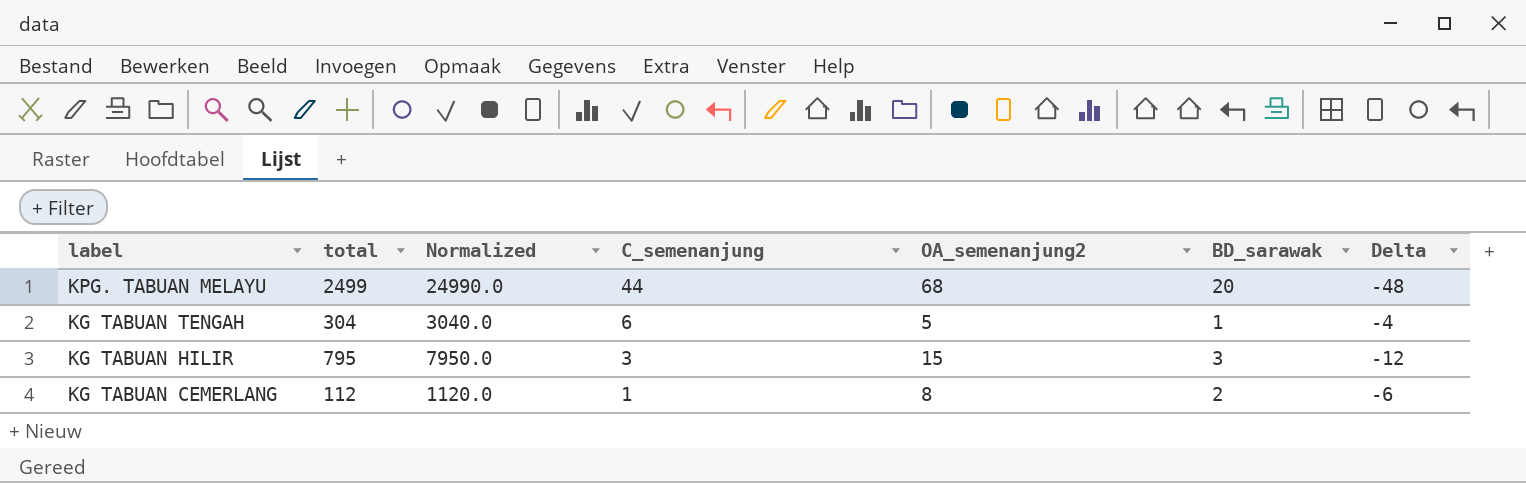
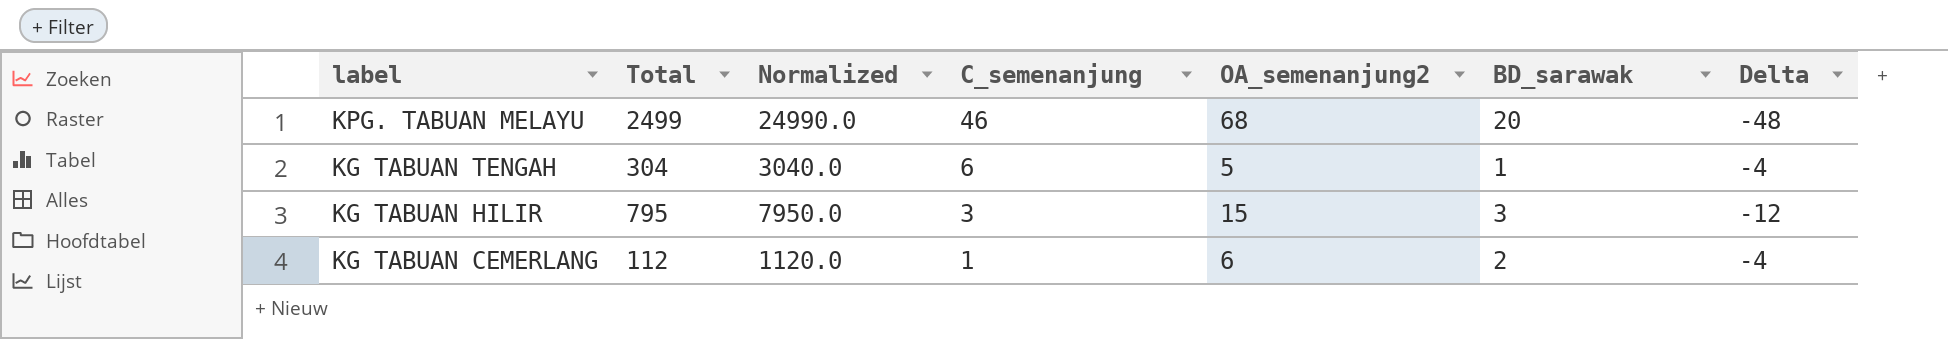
column name: total -> Total
KPG. TABUAN MELAYU | C_semenanjung: 44 -> 46
KG TABUAN CEMERLANG | OA_semenanjung2: 8 -> 6
KG TABUAN CEMERLANG | Delta: -6 -> -4

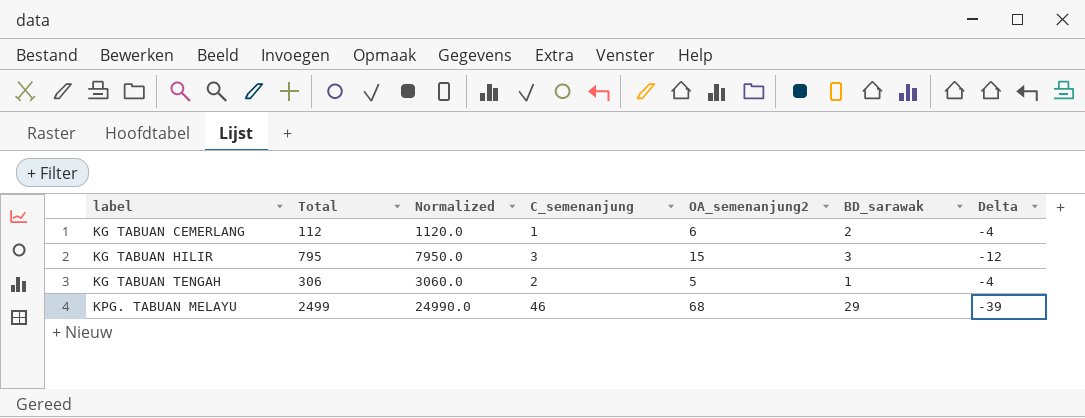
row order: label descending -> label ascending
KG TABUAN TENGAH | Total: 304 -> 306
KG TABUAN TENGAH | Normalized: 3040.0 -> 3060.0
KG TABUAN TENGAH | C_semenanjung: 6 -> 2
KPG. TABUAN MELAYU | BD_sarawak: 20 -> 29
KPG. TABUAN MELAYU | Delta: -48 -> -39

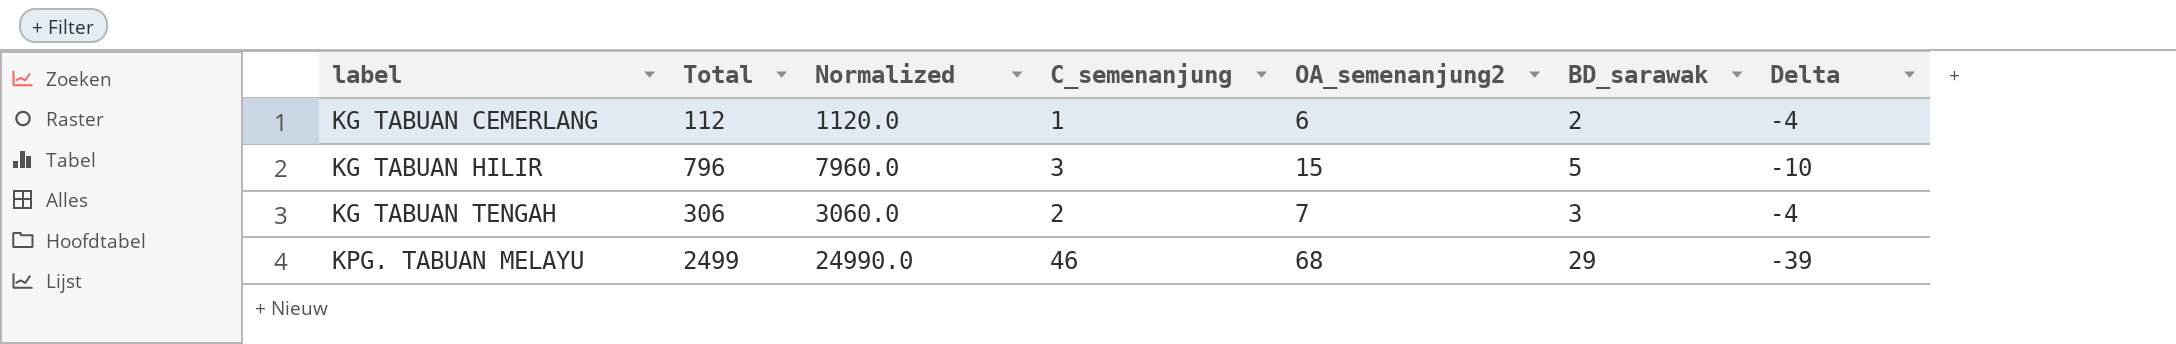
KG TABUAN HILIR | Total: 795 -> 796
KG TABUAN HILIR | Normalized: 7950.0 -> 7960.0
KG TABUAN HILIR | BD_sarawak: 3 -> 5
KG TABUAN HILIR | Delta: -12 -> -10
KG TABUAN TENGAH | OA_semenanjung2: 5 -> 7
KG TABUAN TENGAH | BD_sarawak: 1 -> 3

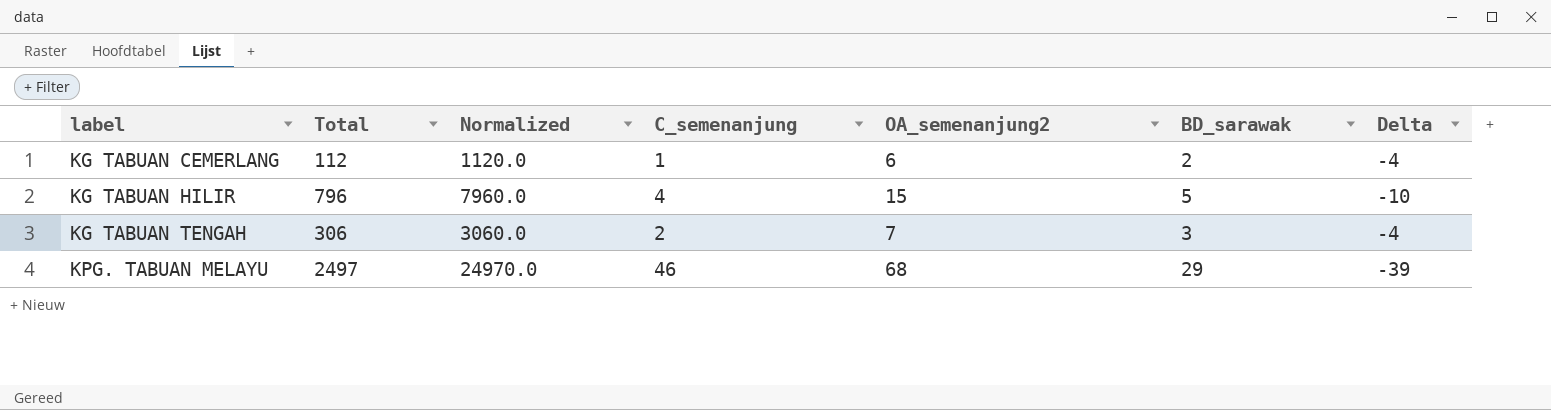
KG TABUAN HILIR | C_semenanjung: 3 -> 4
KPG. TABUAN MELAYU | Total: 2499 -> 2497
KPG. TABUAN MELAYU | Normalized: 24990.0 -> 24970.0

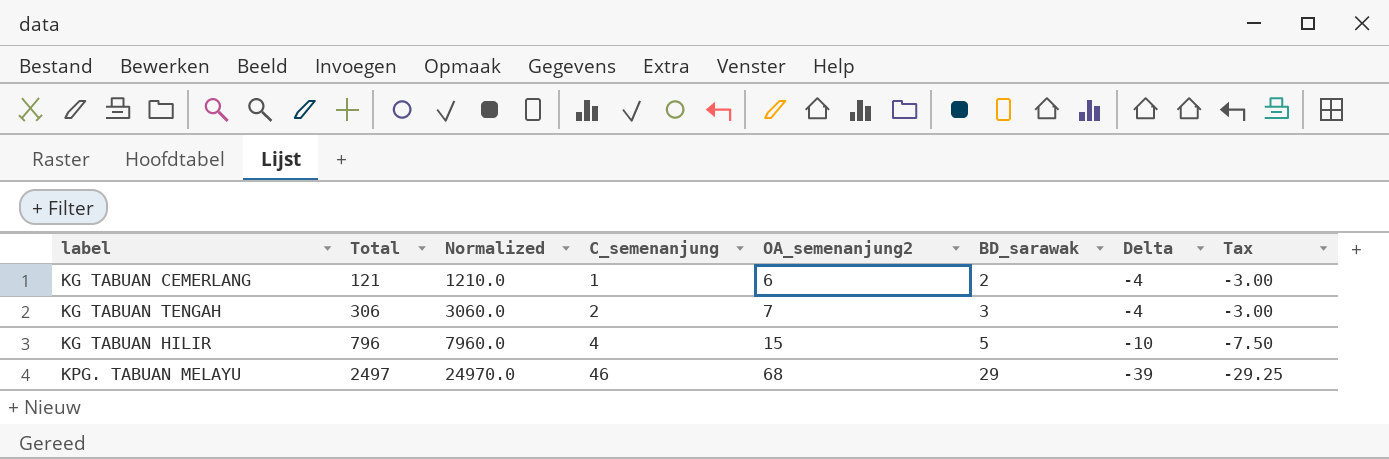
row order: label ascending -> Total ascending
column Tax | formula: none -> [Delta] * 0.75
KG TABUAN CEMERLANG | Total: 112 -> 121
KG TABUAN CEMERLANG | Normalized: 1120.0 -> 1210.0

